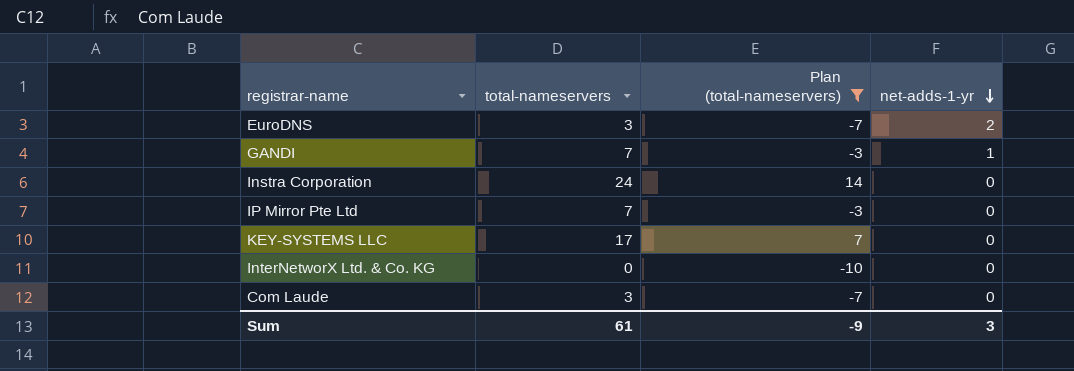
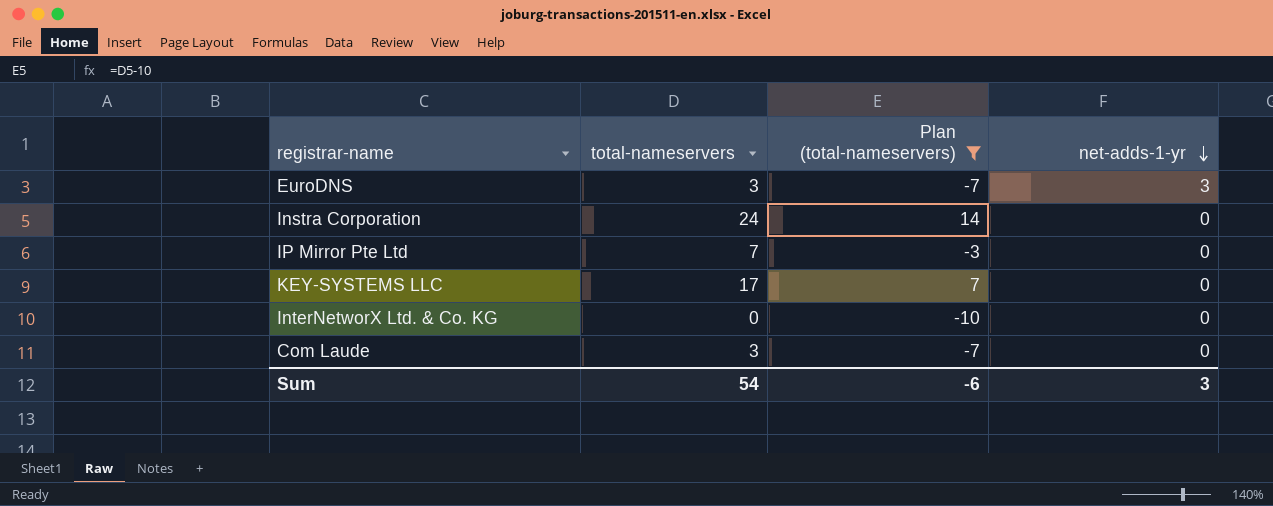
row GANDI: 7 | -3 | 1 -> none
EuroDNS | net-adds-1-yr: 2 -> 3
Sum | total-nameservers: 61 -> 54
Sum | Plan (total-nameservers): -9 -> -6

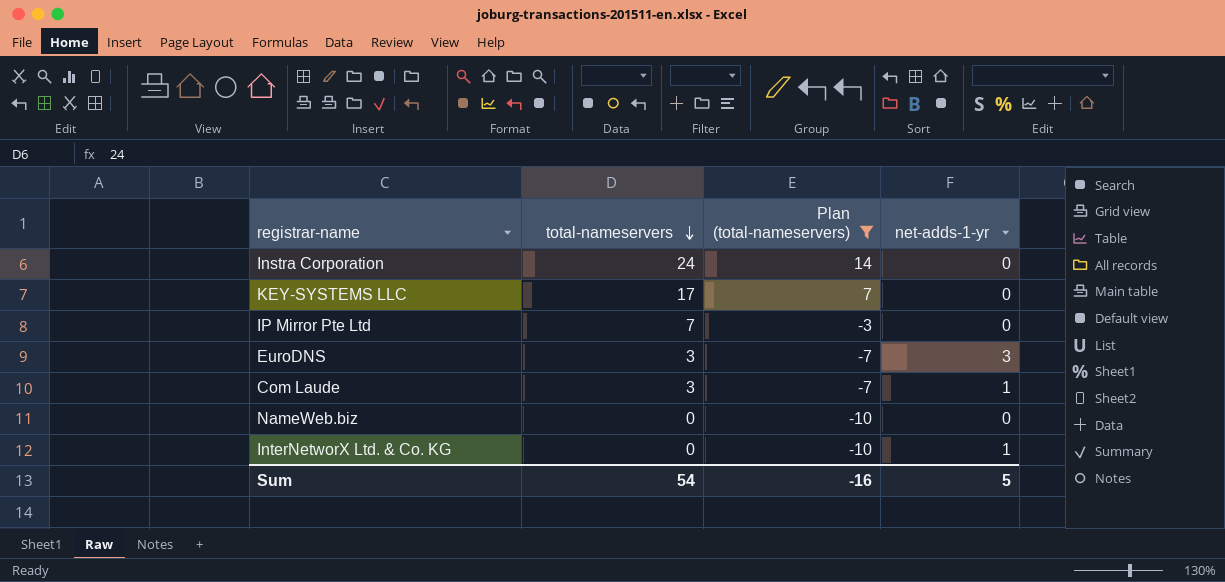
row order: net-adds-1-yr descending -> total-nameservers descending
Com Laude | net-adds-1-yr: 0 -> 1
row NameWeb.biz: none -> 0 | -10 | 0
InterNetworX Ltd. & Co. KG | net-adds-1-yr: 0 -> 1
Sum | Plan (total-nameservers): -6 -> -16
Sum | net-adds-1-yr: 3 -> 5

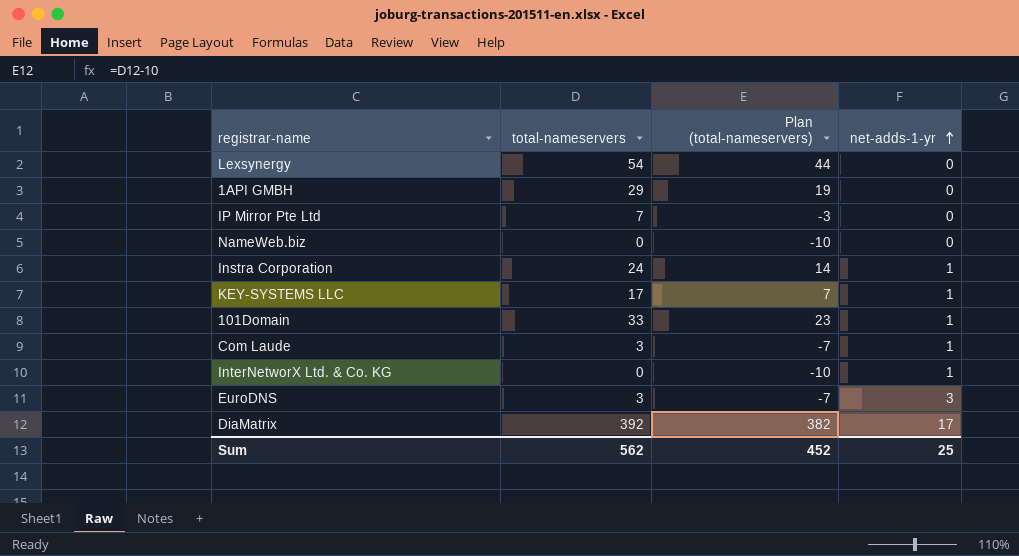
filter: Plan (total-nameservers) <= 14 -> none
row order: total-nameservers descending -> net-adds-1-yr ascending
Instra Corporation | net-adds-1-yr: 0 -> 1
KEY-SYSTEMS LLC | net-adds-1-yr: 0 -> 1
Sum | total-nameservers: 54 -> 562
Sum | Plan (total-nameservers): -16 -> 452
Sum | net-adds-1-yr: 5 -> 25

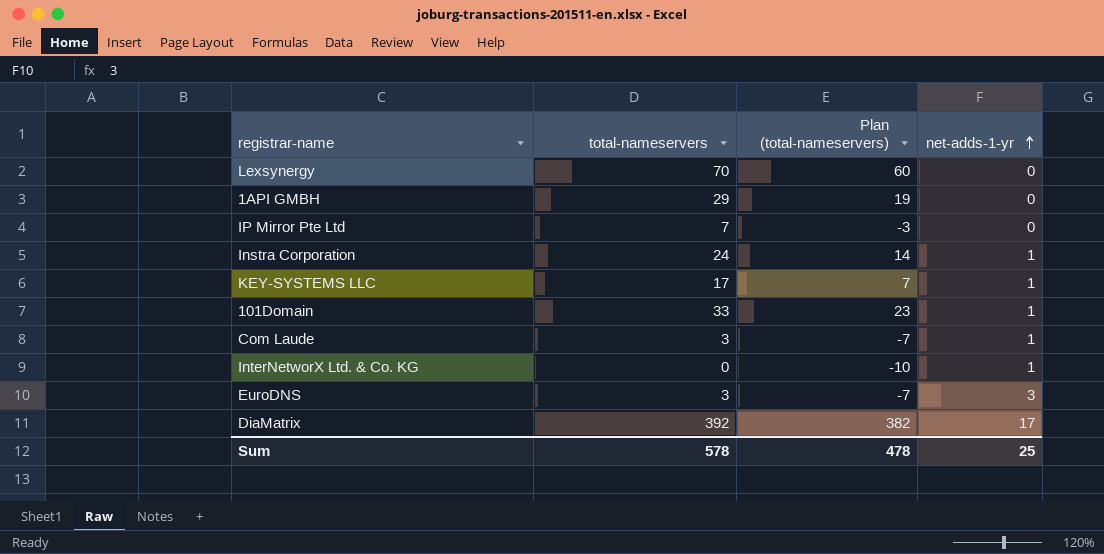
row NameWeb.biz: 0 | -10 | 0 -> none
Lexsynergy | total-nameservers: 54 -> 70
Lexsynergy | Plan (total-nameservers): 44 -> 60
Sum | total-nameservers: 562 -> 578
Sum | Plan (total-nameservers): 452 -> 478

